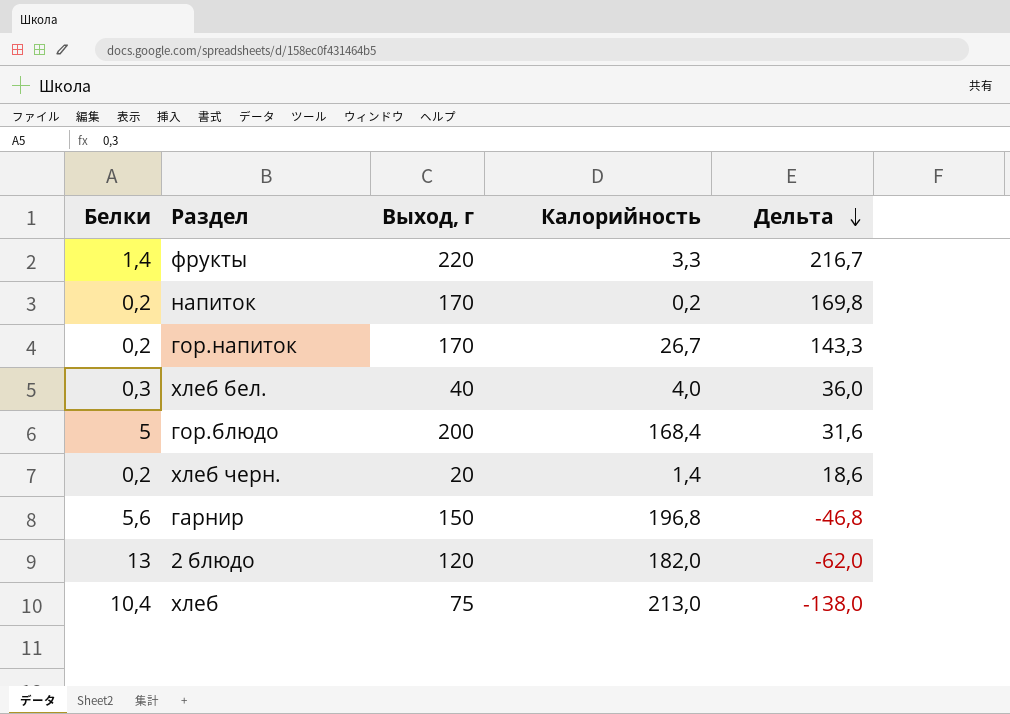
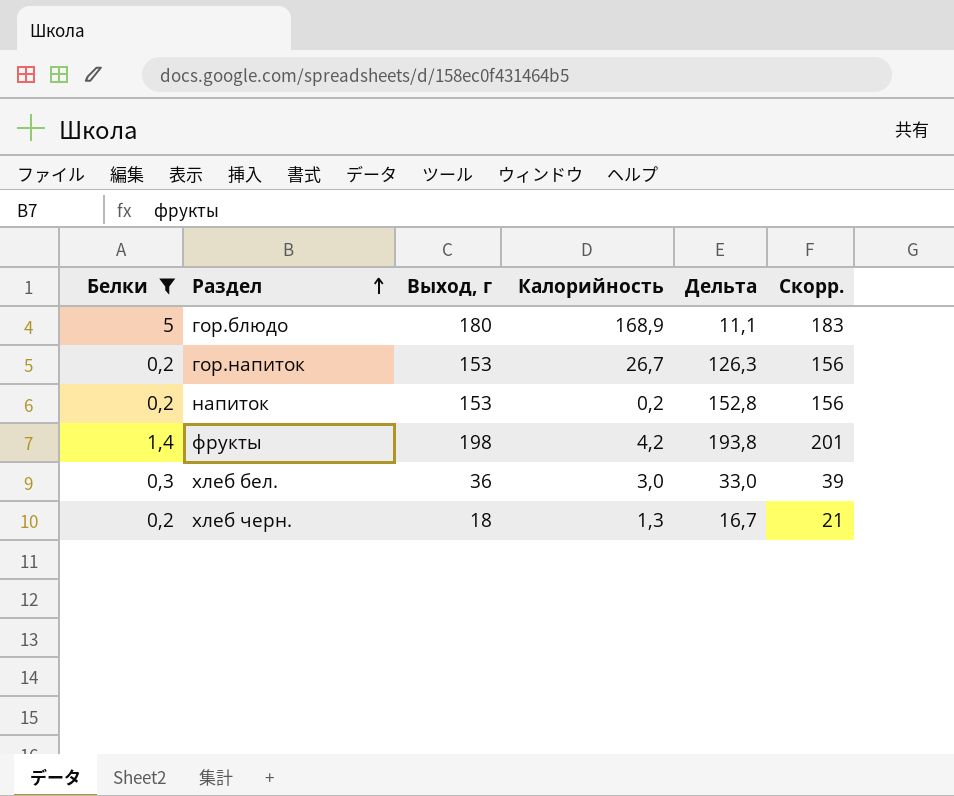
filter: none -> Белки <= 5
row order: Дельта descending -> Раздел ascending
column Скорр. | formula: none -> [Выход, г] + 3
гор.блюдо | Выход, г: 200 -> 180
гор.блюдо | Калорийность: 168,4 -> 168,9
гор.блюдо | Дельта: 31,6 -> 11,1
гор.напиток | Выход, г: 170 -> 153
гор.напиток | Дельта: 143,3 -> 126,3
напиток | Выход, г: 170 -> 153
напиток | Дельта: 169,8 -> 152,8
фрукты | Выход, г: 220 -> 198
фрукты | Калорийность: 3,3 -> 4,2
фрукты | Дельта: 216,7 -> 193,8
хлеб бел. | Выход, г: 40 -> 36
хлеб бел. | Калорийность: 4,0 -> 3,0
хлеб бел. | Дельта: 36,0 -> 33,0
хлеб черн. | Выход, г: 20 -> 18
хлеб черн. | Калорийность: 1,4 -> 1,3
хлеб черн. | Дельта: 18,6 -> 16,7

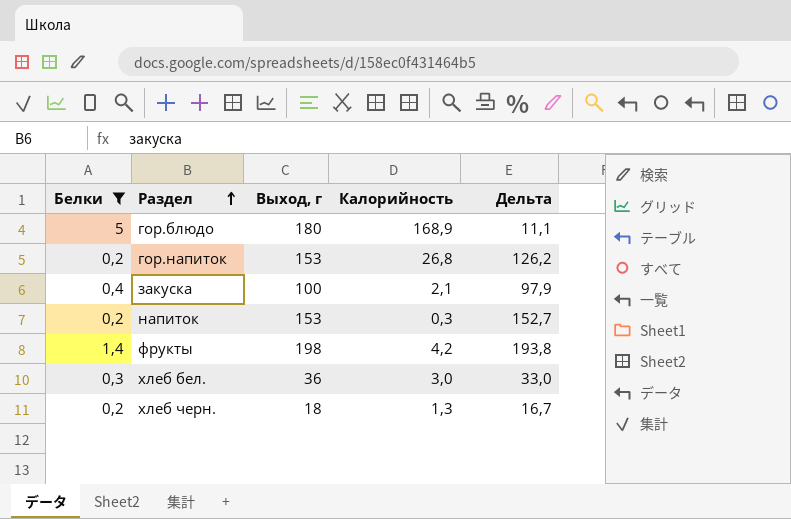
column Скорр. | formula: [Выход, г] + 3 -> none
гор.напиток | Калорийность: 26,7 -> 26,8
гор.напиток | Дельта: 126,3 -> 126,2
row закуска: none -> 0,4 | 100 | 2,1 | 97,9
напиток | Калорийность: 0,2 -> 0,3
напиток | Дельта: 152,8 -> 152,7

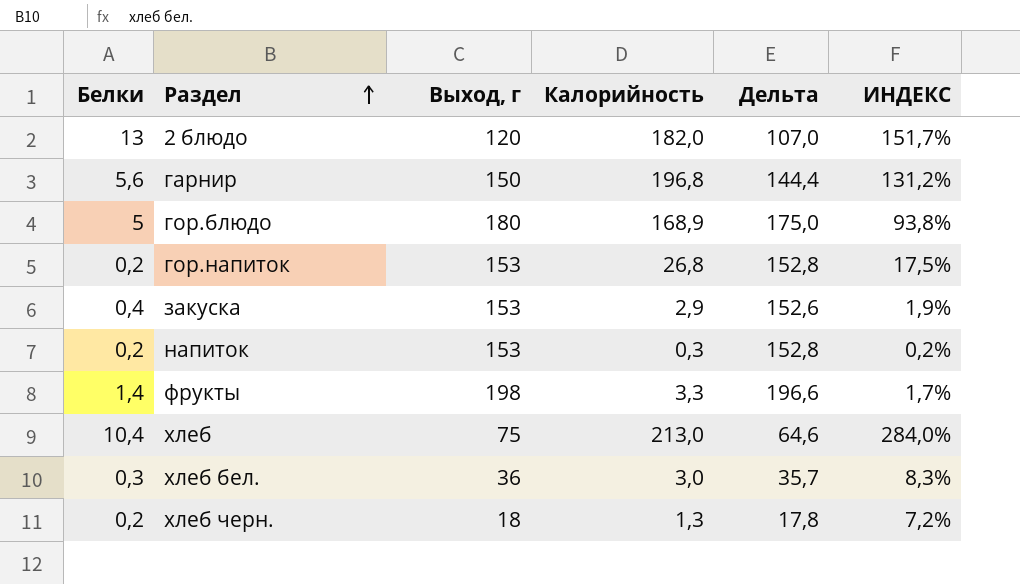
filter: Белки <= 5 -> none
column Дельта | formula: [Выход, г] - [Калорийность] -> [Выход, г] - [Белки]
column ИНДЕКС | formula: none -> [Калорийность] / [Выход, г]
закуска | Выход, г: 100 -> 153
закуска | Калорийность: 2,1 -> 2,9
фрукты | Калорийность: 4,2 -> 3,3

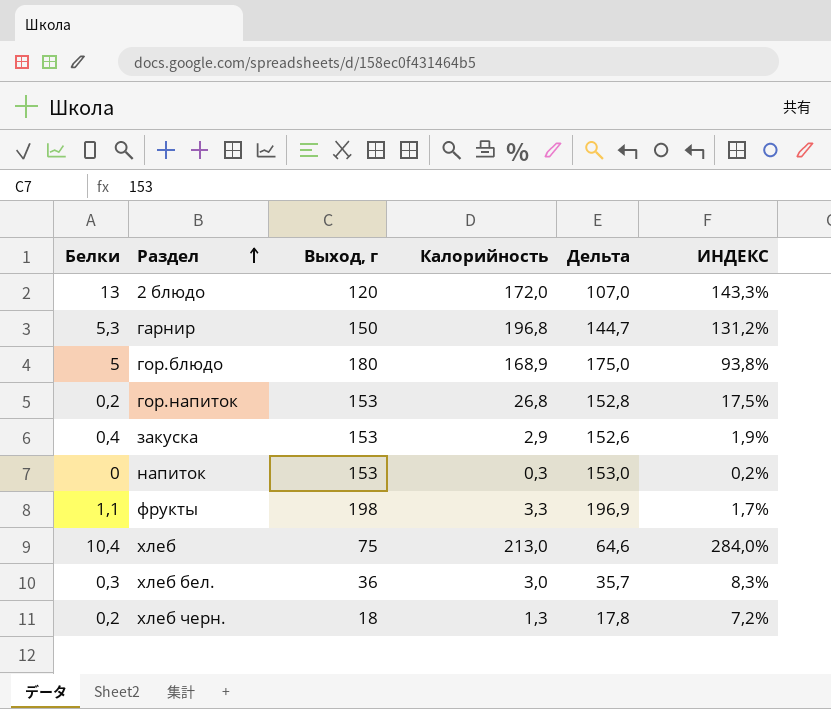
2 блюдо | Калорийность: 182,0 -> 172,0
2 блюдо | ИНДЕКС: 151,7% -> 143,3%
гарнир | Белки: 5,6 -> 5,3
гарнир | Дельта: 144,4 -> 144,7
напиток | Белки: 0,2 -> 0
напиток | Дельта: 152,8 -> 153,0
фрукты | Белки: 1,4 -> 1,1
фрукты | Дельта: 196,6 -> 196,9

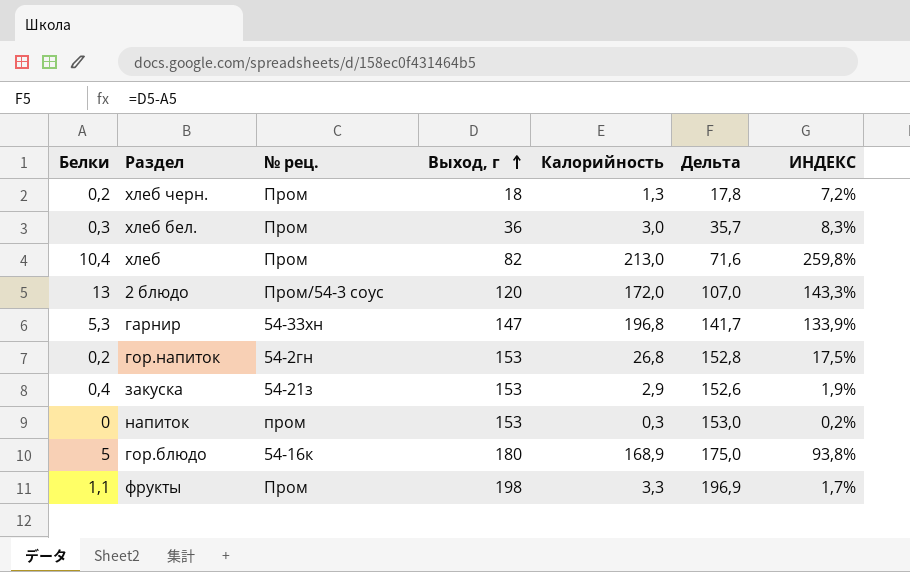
row order: Раздел ascending -> Выход, г ascending
column № рец. | position: none -> 3
хлеб | Выход, г: 75 -> 82
хлеб | Дельта: 64,6 -> 71,6
хлеб | ИНДЕКС: 284,0% -> 259,8%
гарнир | Выход, г: 150 -> 147
гарнир | Дельта: 144,7 -> 141,7
гарнир | ИНДЕКС: 131,2% -> 133,9%

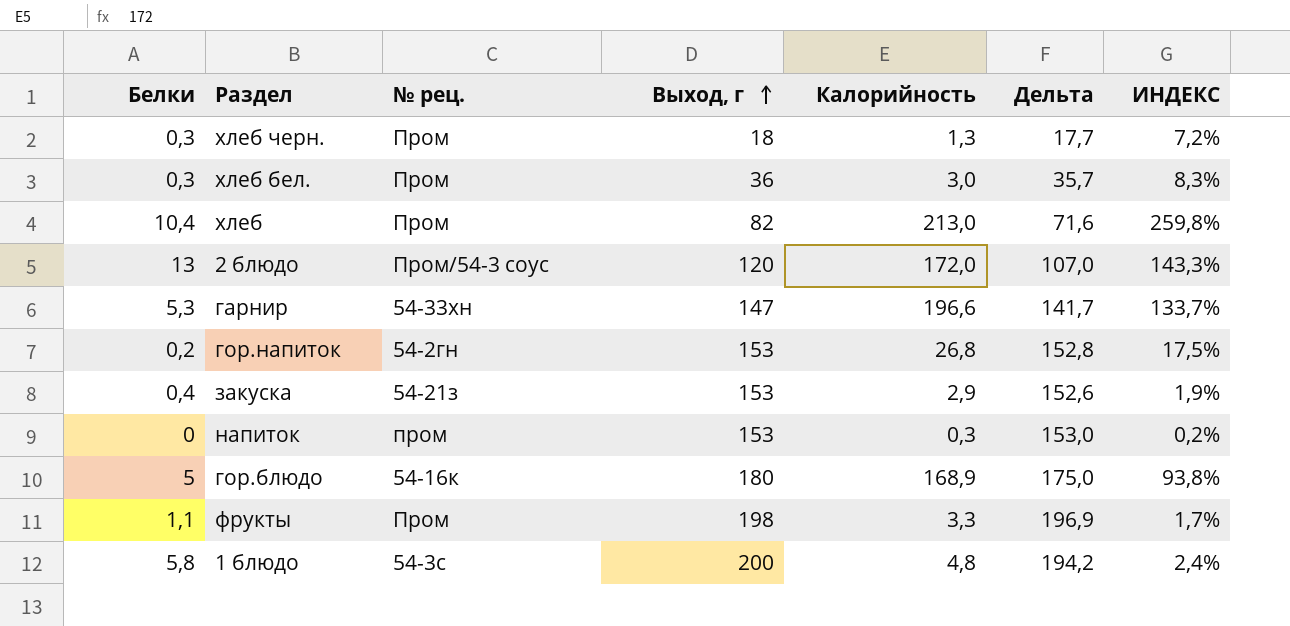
хлеб черн. | Белки: 0,2 -> 0,3
хлеб черн. | Дельта: 17,8 -> 17,7
гарнир | Калорийность: 196,8 -> 196,6
гарнир | ИНДЕКС: 133,9% -> 133,7%
row 1 блюдо: none -> 5,8 | 54-3с | 200 | 4,8 | 194,2 | 2,4%

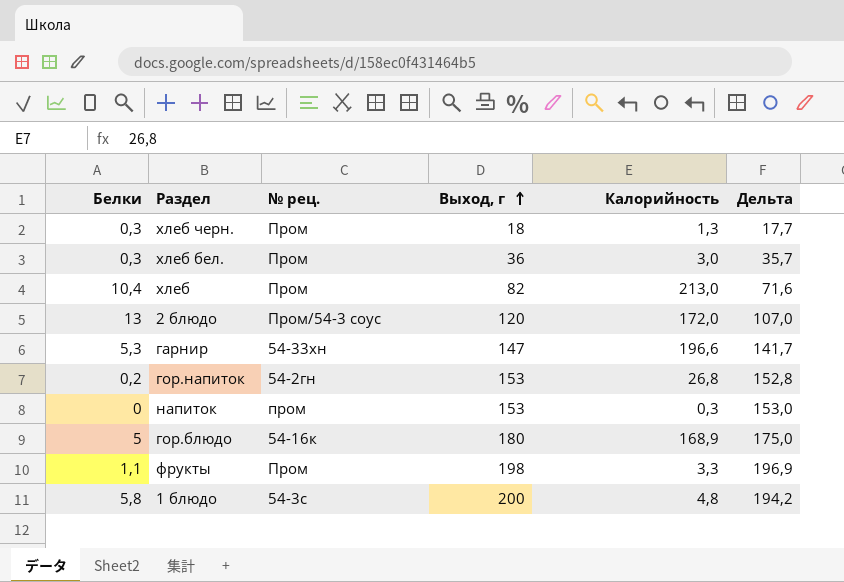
column ИНДЕКС | formula: [Калорийность] / [Выход, г] -> none
row закуска: 0,4 | 54-21з | 153 | 2,9 | 152,6 | 1,9% -> none

